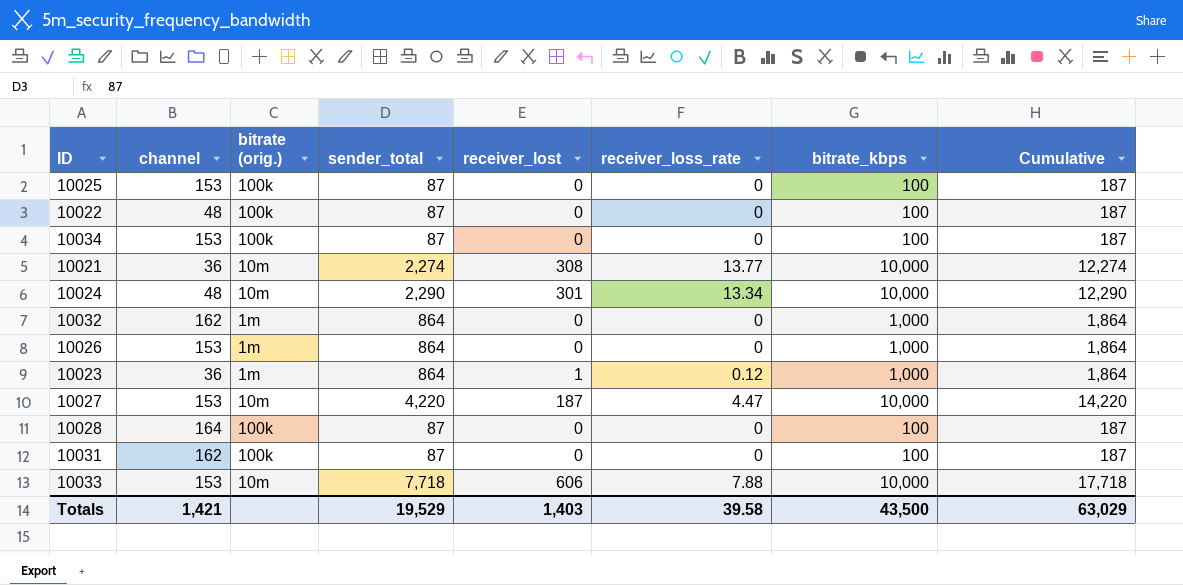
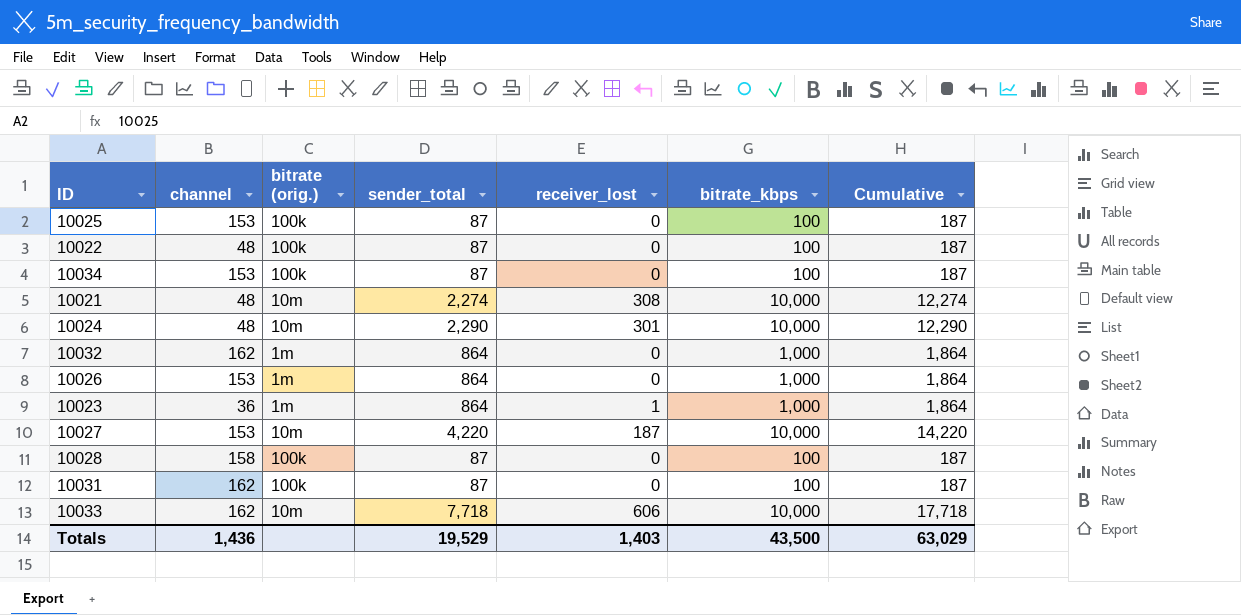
column receiver_loss_rate | position: 6 -> none
10021 | channel: 36 -> 48
10028 | channel: 164 -> 158
10033 | channel: 153 -> 162
Totals | channel: 1,421 -> 1,436

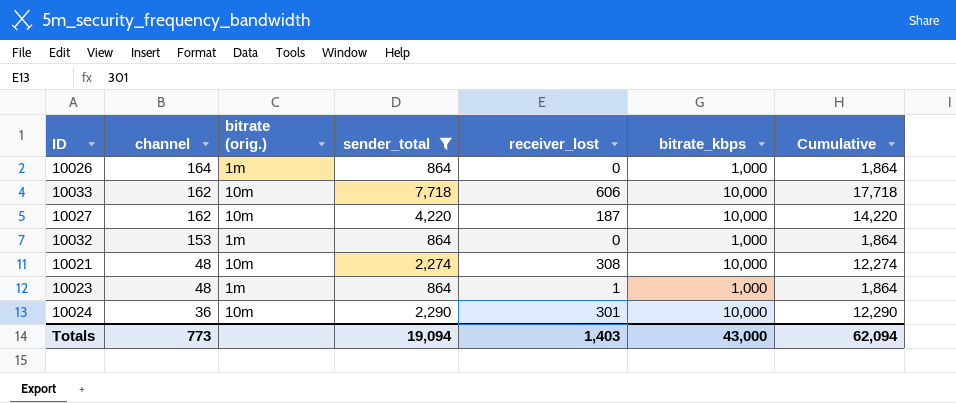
filter: none -> sender_total != 87
row order: none -> channel descending
10026 | channel: 153 -> 164
10027 | channel: 153 -> 162
10032 | channel: 162 -> 153
10023 | channel: 36 -> 48
10024 | channel: 48 -> 36
Totals | channel: 1,436 -> 773
Totals | sender_total: 19,529 -> 19,094
Totals | bitrate_kbps: 43,500 -> 43,000
Totals | Cumulative: 63,029 -> 62,094

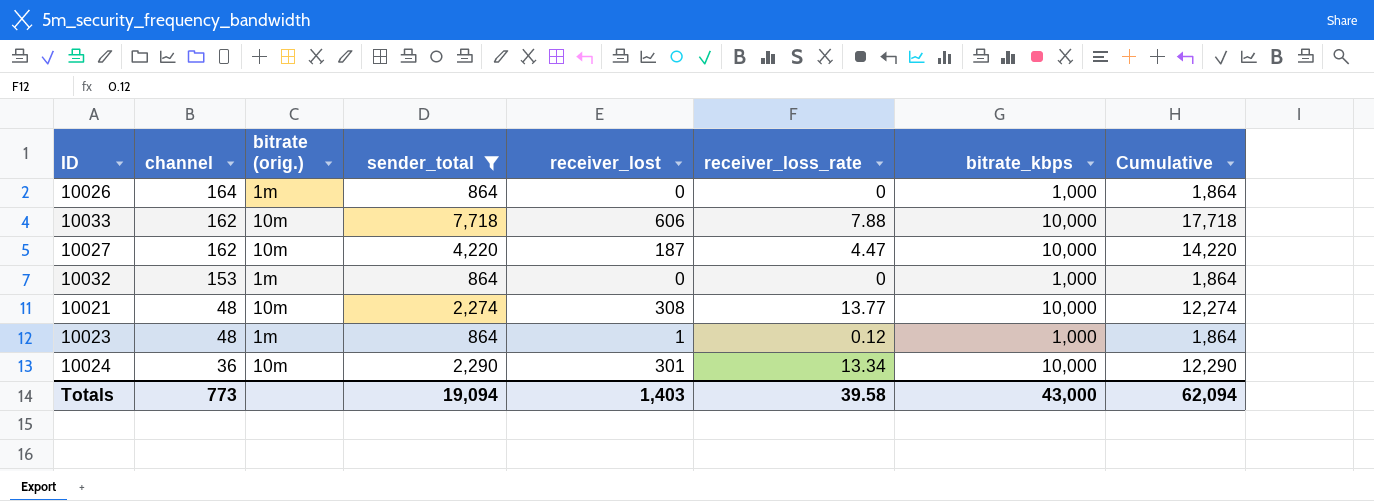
column receiver_loss_rate | position: none -> 6

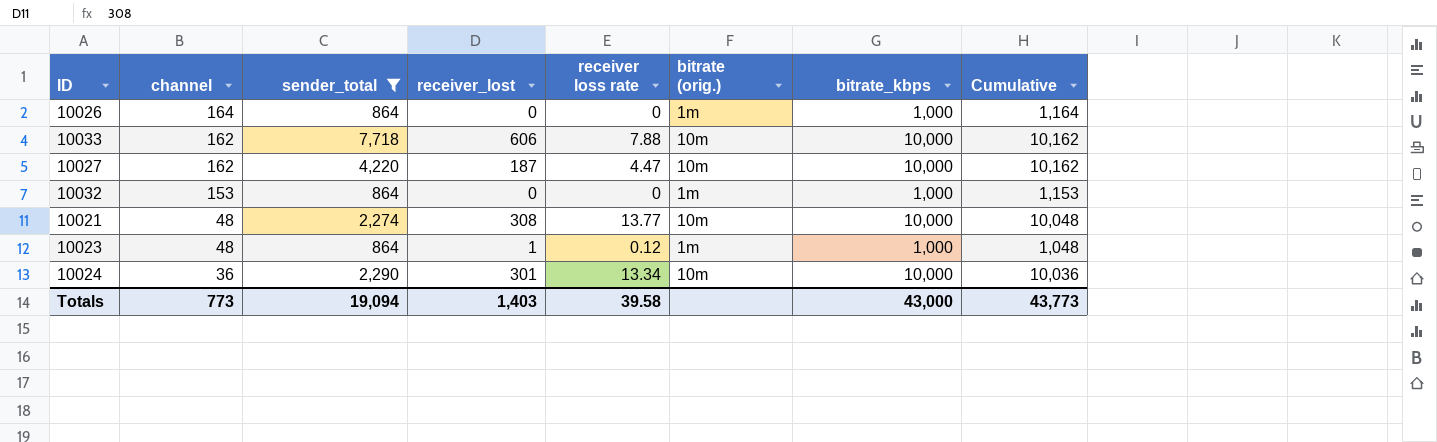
column name: receiver_loss_rate -> receiver loss rate
column bitrate (orig.) | position: 3 -> 6
column Cumulative | formula: [sender_total] + [bitrate_kbps] -> [channel] + [bitrate_kbps]
Totals | Cumulative: 62,094 -> 43,773

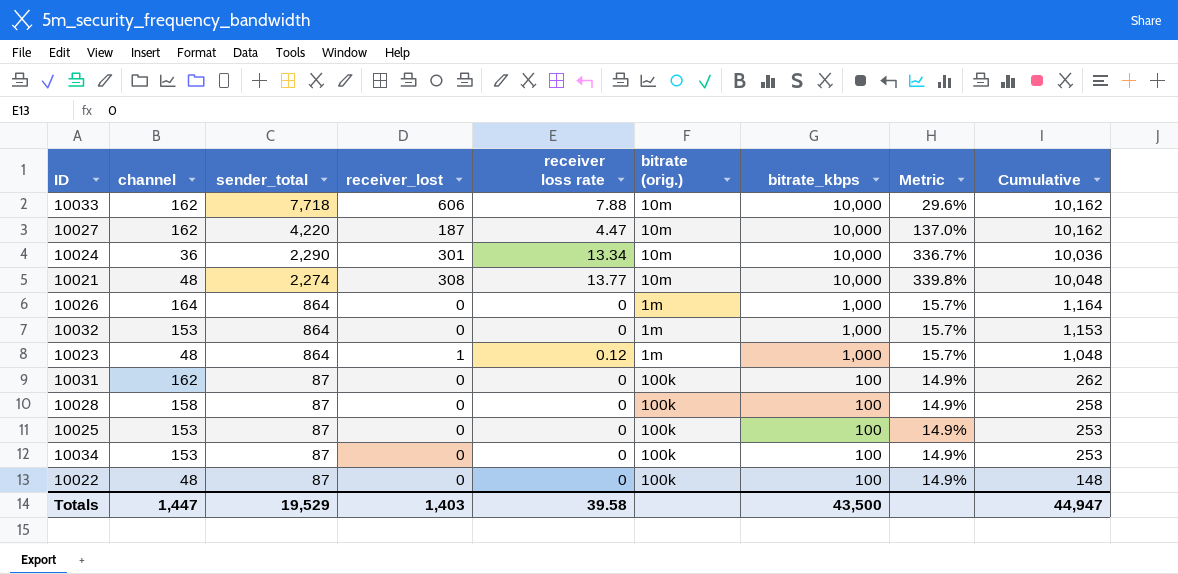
filter: sender_total != 87 -> none
row order: channel descending -> sender_total descending
column Metric | formula: none -> ([bitrate_kbps] - [sender_total]) / [sender_total]
Totals | channel: 773 -> 1,447
Totals | sender_total: 19,094 -> 19,529
Totals | bitrate_kbps: 43,000 -> 43,500
Totals | Cumulative: 43,773 -> 44,947

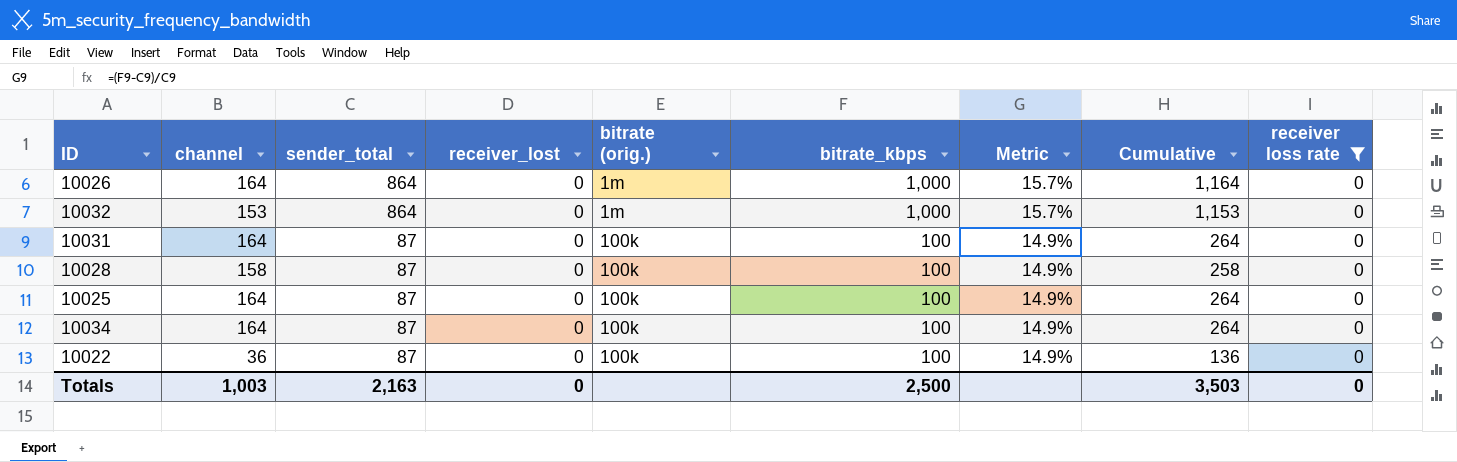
filter: none -> receiver loss rate = 0
column receiver loss rate | position: 5 -> 9
10031 | channel: 162 -> 164
10031 | Cumulative: 262 -> 264
10025 | channel: 153 -> 164
10025 | Cumulative: 253 -> 264
10034 | channel: 153 -> 164
10034 | Cumulative: 253 -> 264
10022 | channel: 48 -> 36
10022 | Cumulative: 148 -> 136
Totals | channel: 1,447 -> 1,003
Totals | sender_total: 19,529 -> 2,163
Totals | receiver_lost: 1,403 -> 0
Totals | bitrate_kbps: 43,500 -> 2,500
Totals | Cumulative: 44,947 -> 3,503
Totals | receiver loss rate: 39.58 -> 0

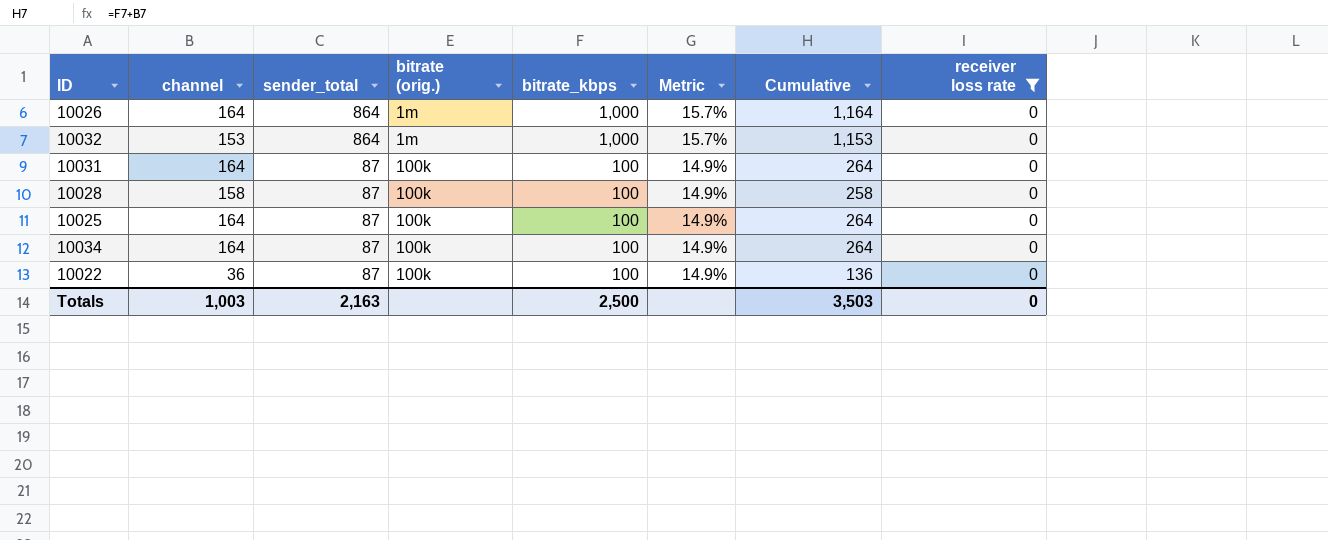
column receiver_lost | position: 4 -> none

